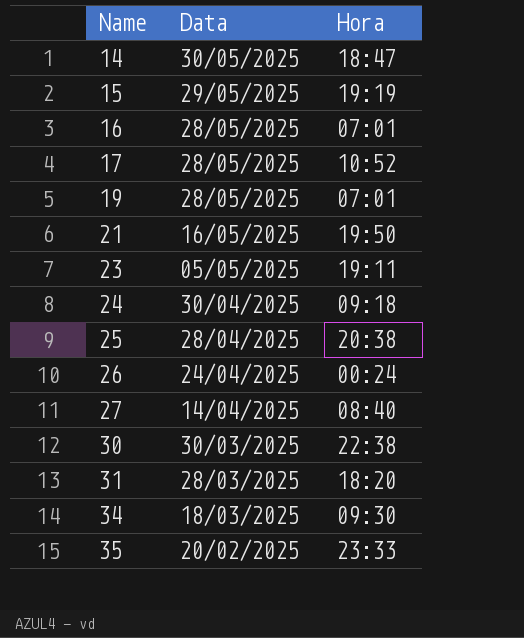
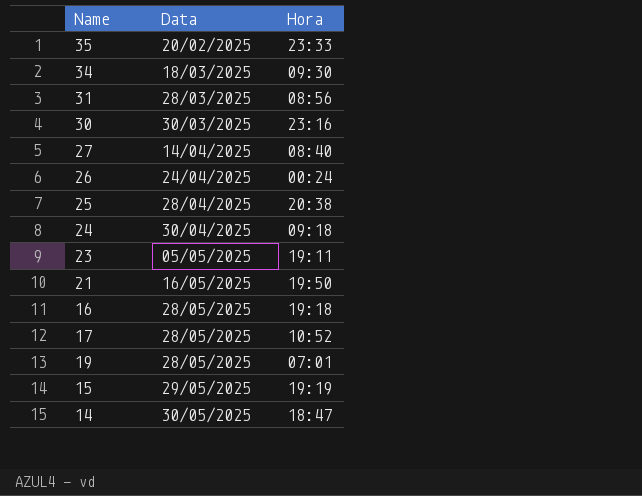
row order: Name ascending -> Data ascending
31 | Hora: 18:20 -> 08:56
30 | Hora: 22:38 -> 23:16
16 | Hora: 07:01 -> 19:18

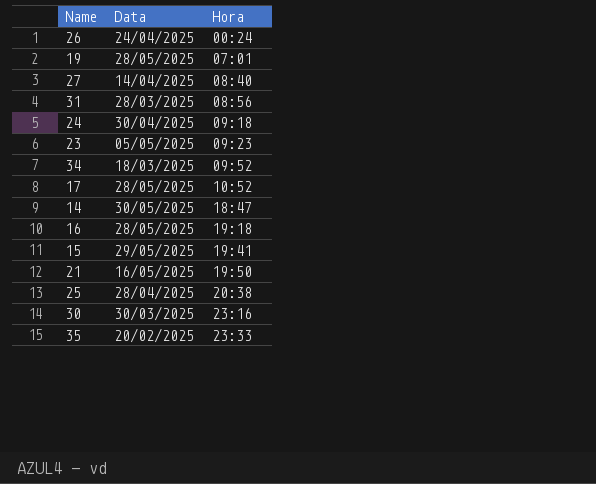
row order: Data ascending -> Hora ascending
23 | Hora: 19:11 -> 09:23
34 | Hora: 09:30 -> 09:52
15 | Hora: 19:19 -> 19:41

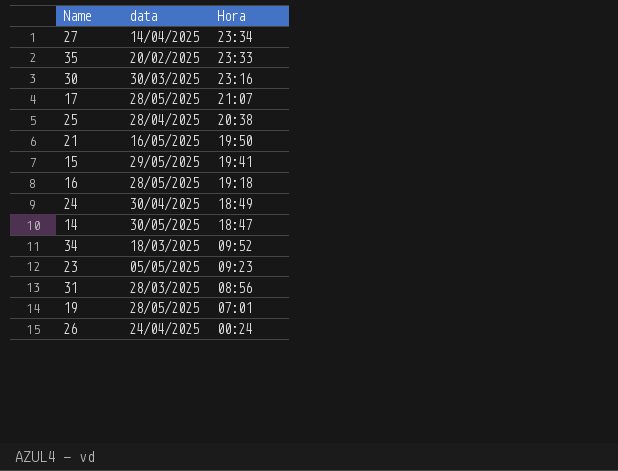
row order: Hora ascending -> Hora descending
column name: Data -> data
27 | Hora: 08:40 -> 23:34
17 | Hora: 10:52 -> 21:07
24 | Hora: 09:18 -> 18:49

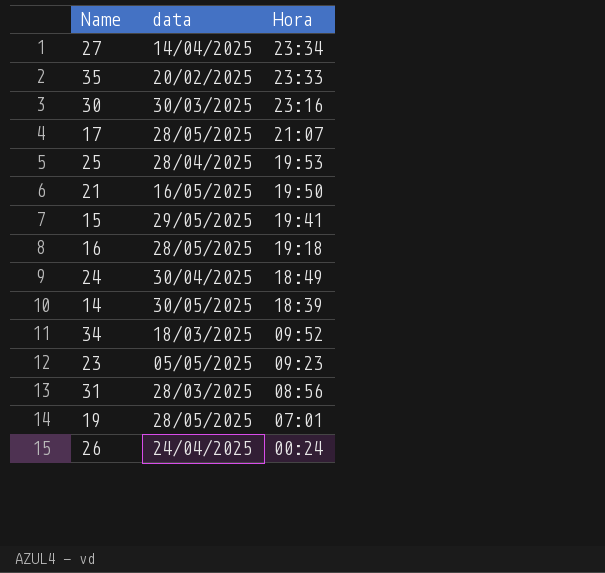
25 | Hora: 20:38 -> 19:53
14 | Hora: 18:47 -> 18:39

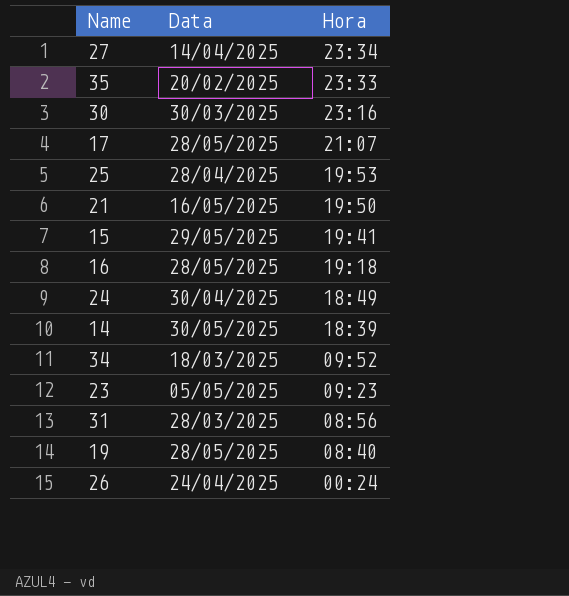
column name: data -> Data
19 | Hora: 07:01 -> 08:40

